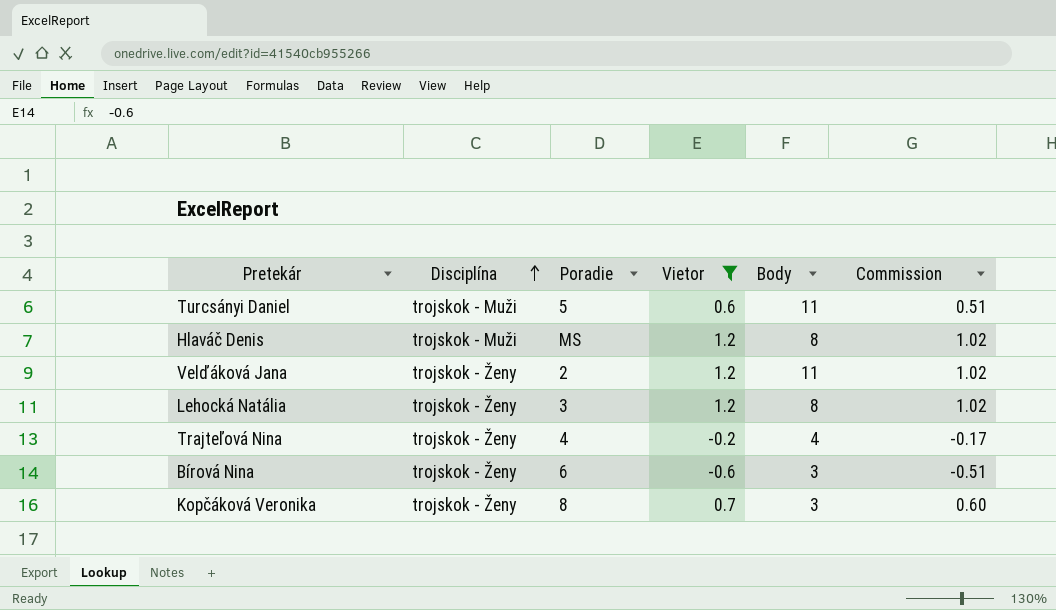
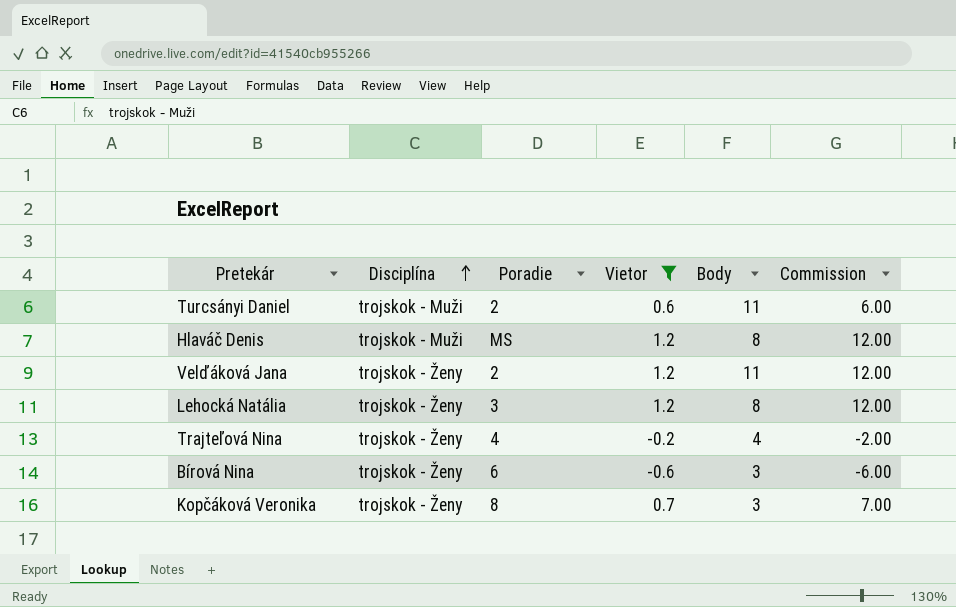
column Commission | formula: [Vietor] * 0.85 -> [Vietor] * 10
Turcsányi Daniel | Poradie: 5 -> 2

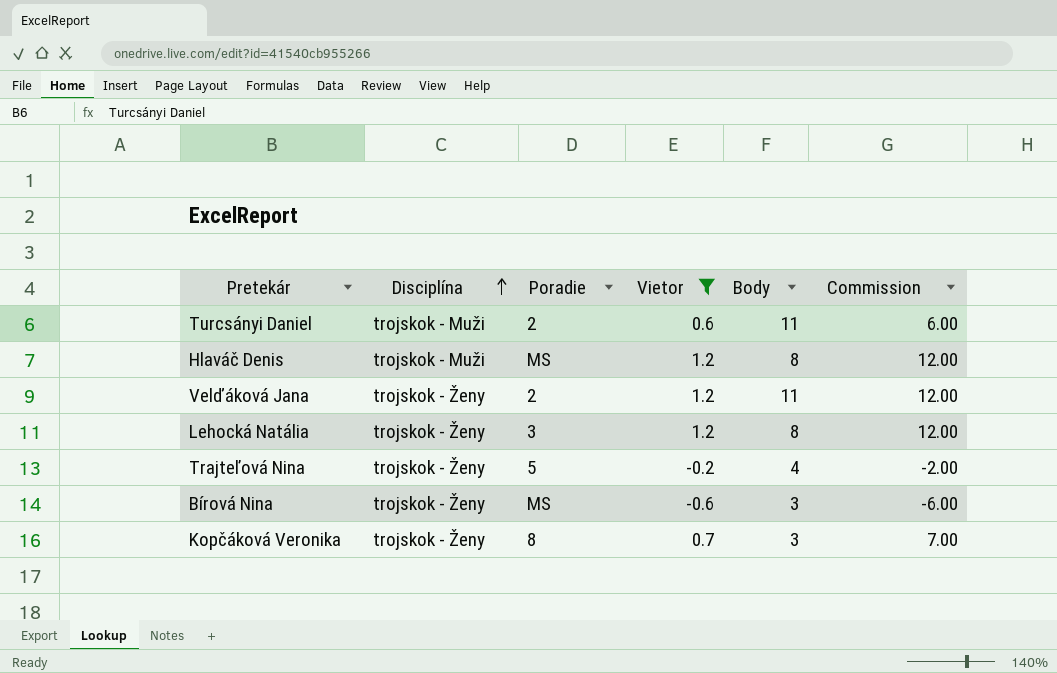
Trajteľová Nina | Poradie: 4 -> 5
Bírová Nina | Poradie: 6 -> MS

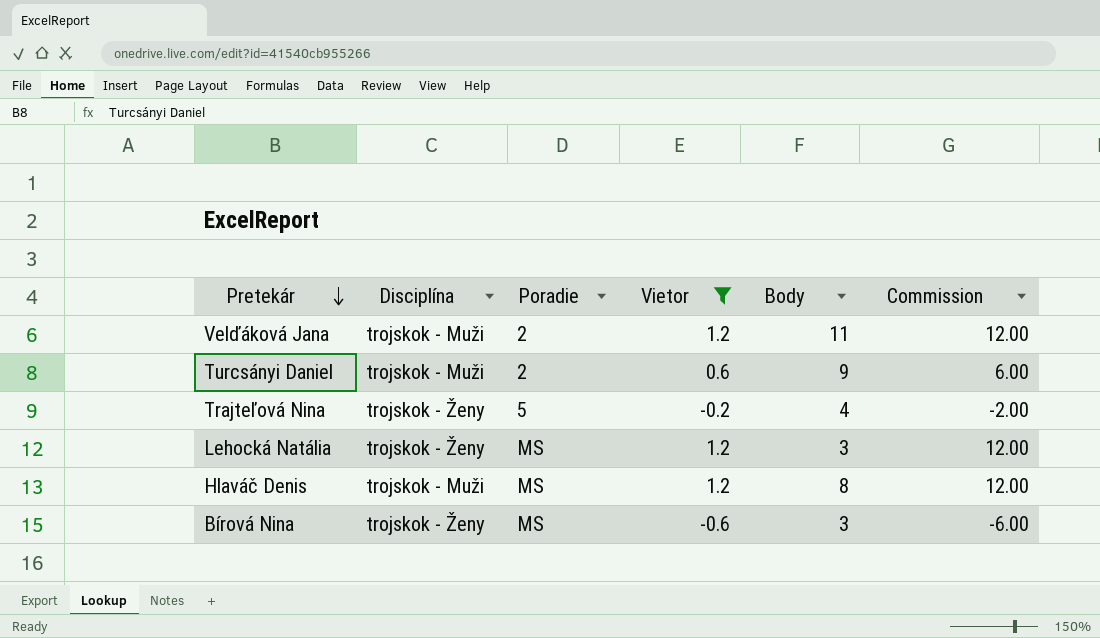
row order: Disciplína ascending -> Pretekár descending
row Kopčáková Veronika: trojskok - Ženy | 8 | 0.7 | 3 | 7.00 -> none
Velďáková Jana | Disciplína: trojskok - Ženy -> trojskok - Muži
Turcsányi Daniel | Body: 11 -> 9
Lehocká Natália | Poradie: 3 -> MS
Lehocká Natália | Body: 8 -> 3

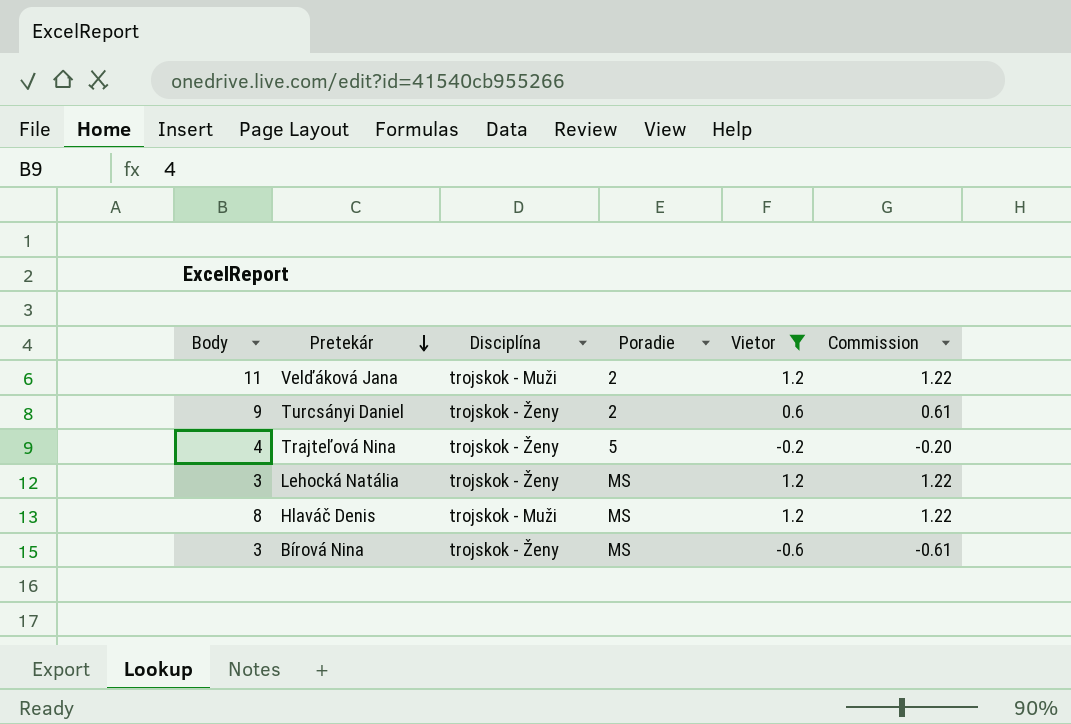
column Body | position: 5 -> 1
column Commission | formula: [Vietor] * 10 -> [Vietor] * 1.02
Turcsányi Daniel | Disciplína: trojskok - Muži -> trojskok - Ženy

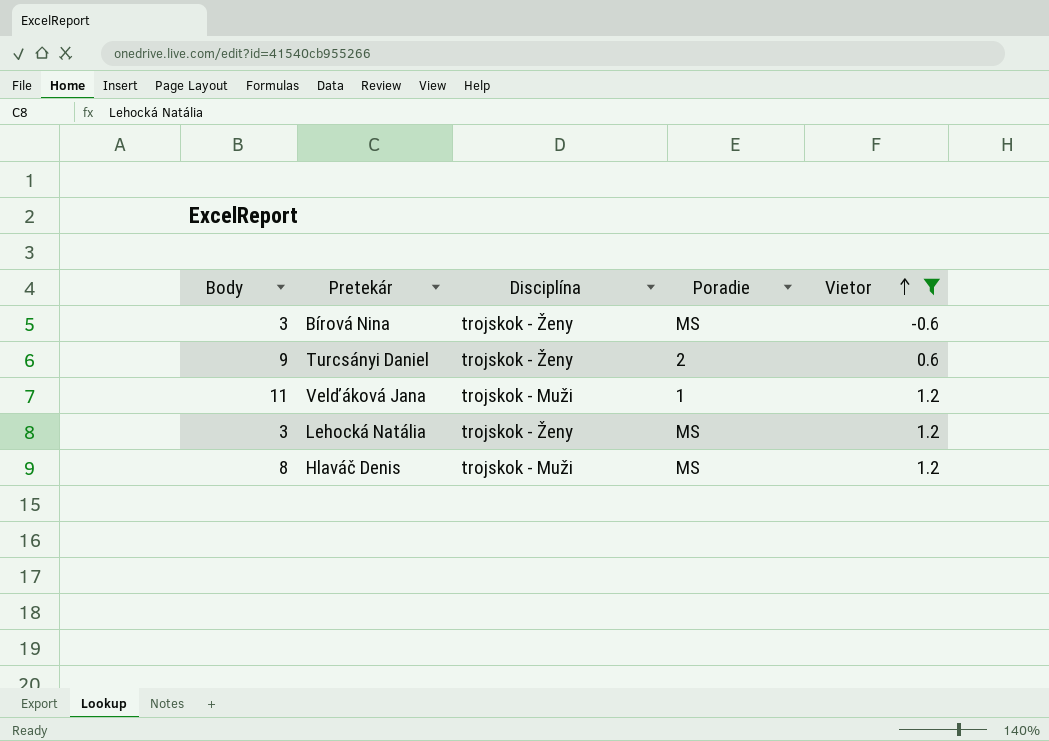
row order: Pretekár descending -> Vietor ascending
column Commission | formula: [Vietor] * 1.02 -> none
row Trajteľová Nina: 4 | trojskok - Ženy | 5 | -0.2 | -0.20 -> none
Velďáková Jana | Poradie: 2 -> 1

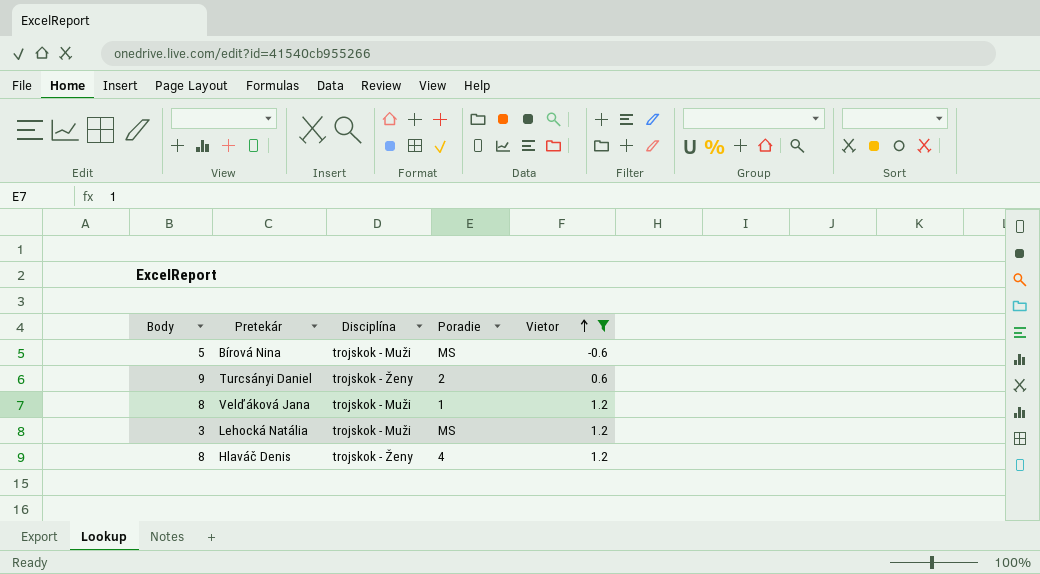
Bírová Nina | Body: 3 -> 5
Bírová Nina | Disciplína: trojskok - Ženy -> trojskok - Muži
Velďáková Jana | Body: 11 -> 8
Lehocká Natália | Disciplína: trojskok - Ženy -> trojskok - Muži
Hlaváč Denis | Disciplína: trojskok - Muži -> trojskok - Ženy
Hlaváč Denis | Poradie: MS -> 4

